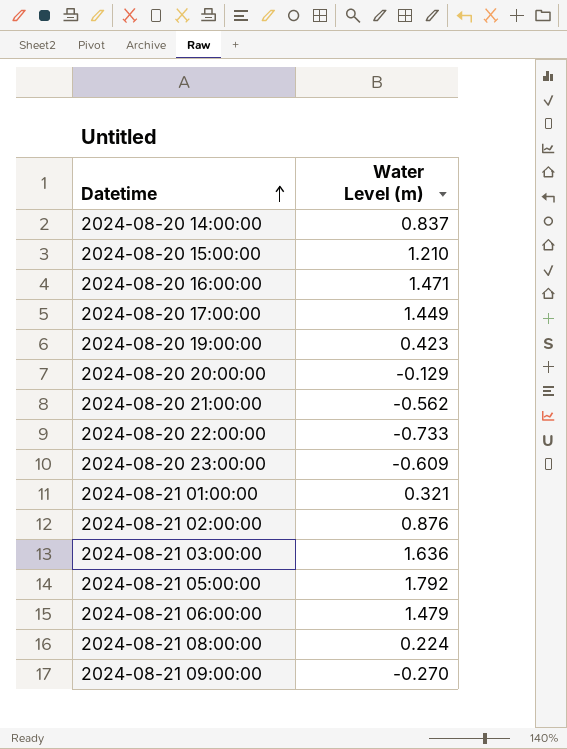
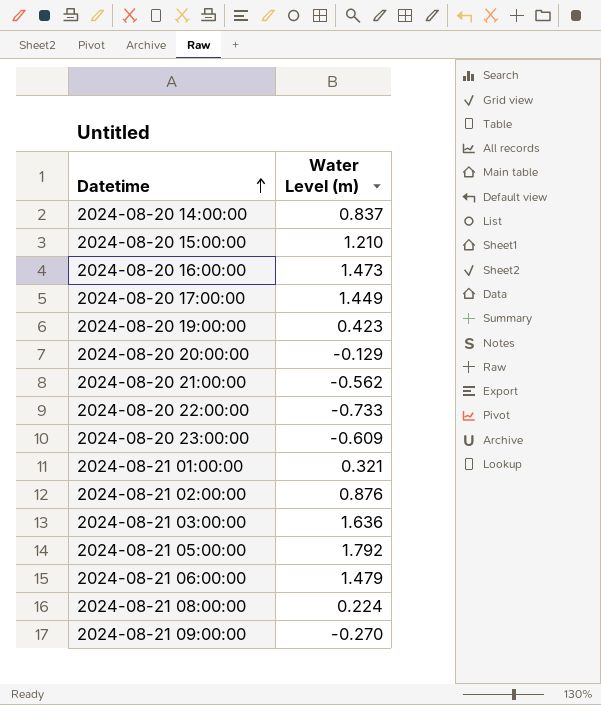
2024-08-20 16:00:00 | Water Level (m): 1.471 -> 1.473

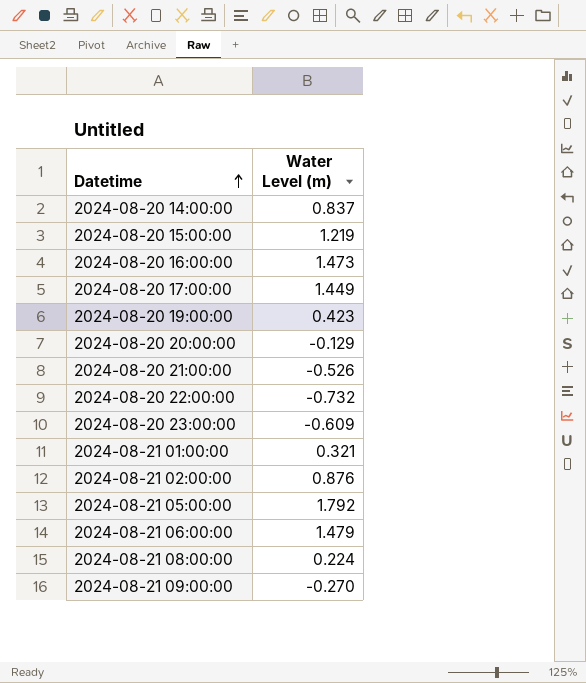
row 2024-08-21 03:00:00: 1.636 -> none
2024-08-20 15:00:00 | Water Level (m): 1.210 -> 1.219
2024-08-20 21:00:00 | Water Level (m): -0.562 -> -0.526
2024-08-20 22:00:00 | Water Level (m): -0.733 -> -0.732

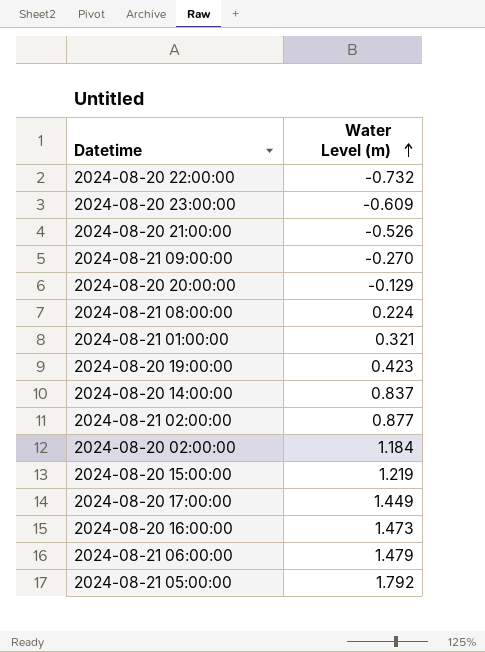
row order: Datetime ascending -> Water Level (m) ascending
2024-08-21 02:00:00 | Water Level (m): 0.876 -> 0.877
row 2024-08-20 02:00:00: none -> 1.184

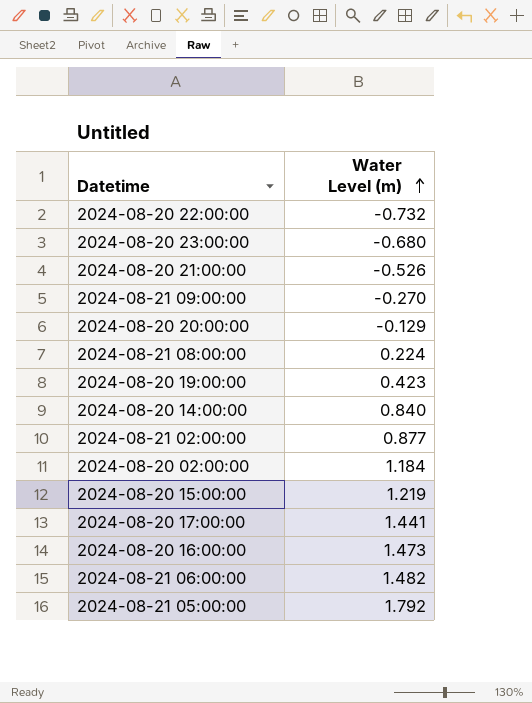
row 2024-08-21 01:00:00: 0.321 -> none
2024-08-20 23:00:00 | Water Level (m): -0.609 -> -0.680
2024-08-20 14:00:00 | Water Level (m): 0.837 -> 0.840
2024-08-20 17:00:00 | Water Level (m): 1.449 -> 1.441
2024-08-21 06:00:00 | Water Level (m): 1.479 -> 1.482

